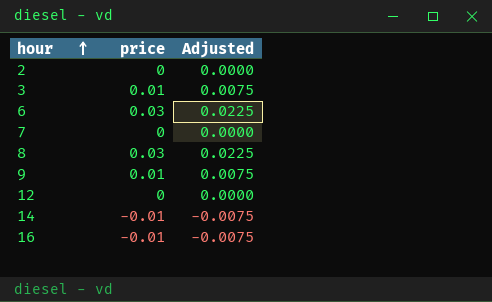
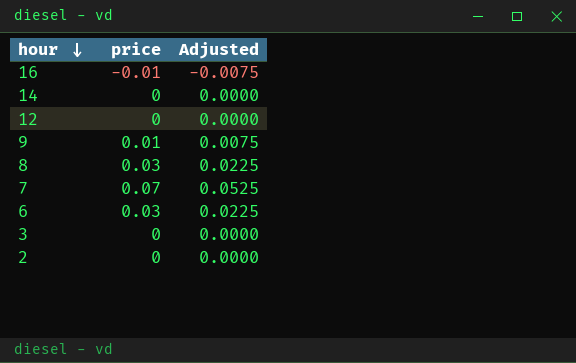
row order: hour ascending -> hour descending
14 | price: -0.01 -> 0
14 | Adjusted: -0.0075 -> 0.0000
7 | price: 0 -> 0.07
7 | Adjusted: 0.0000 -> 0.0525
3 | price: 0.01 -> 0
3 | Adjusted: 0.0075 -> 0.0000

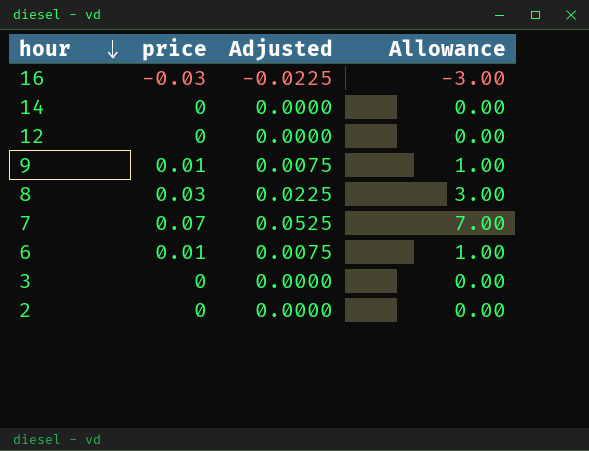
column Allowance | formula: none -> [price] * 100
16 | price: -0.01 -> -0.03
16 | Adjusted: -0.0075 -> -0.0225
6 | price: 0.03 -> 0.01
6 | Adjusted: 0.0225 -> 0.0075

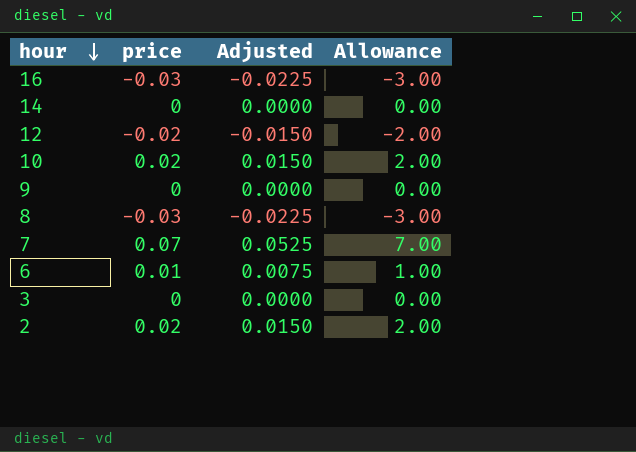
12 | price: 0 -> -0.02
12 | Adjusted: 0.0000 -> -0.0150
12 | Allowance: 0.00 -> -2.00
row 10: none -> 0.02 | 0.0150 | 2.00
9 | price: 0.01 -> 0
9 | Adjusted: 0.0075 -> 0.0000
9 | Allowance: 1.00 -> 0.00
8 | price: 0.03 -> -0.03
8 | Adjusted: 0.0225 -> -0.0225
8 | Allowance: 3.00 -> -3.00
2 | price: 0 -> 0.02
2 | Adjusted: 0.0000 -> 0.0150
2 | Allowance: 0.00 -> 2.00

